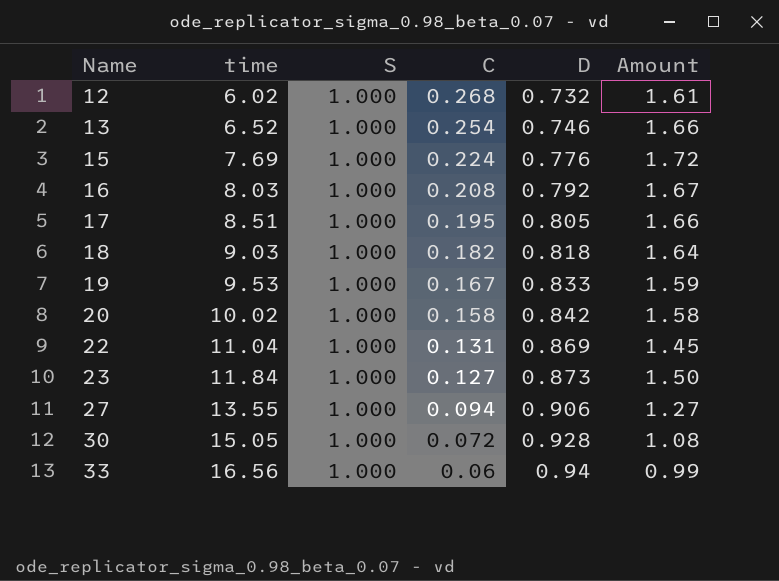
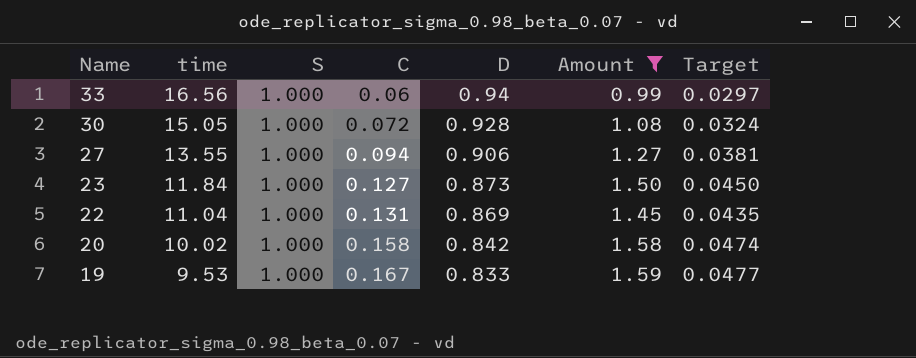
filter: none -> Amount <= 1.59
row order: Name ascending -> Name descending
column Target | formula: none -> [Amount] * 0.03

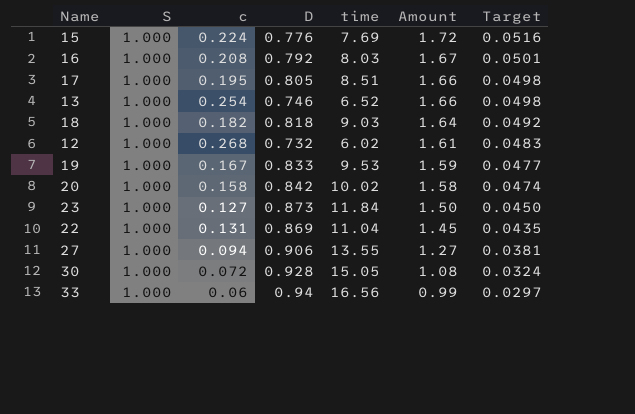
filter: Amount <= 1.59 -> none
row order: Name descending -> Amount descending
column name: C -> c
column time | position: 2 -> 5

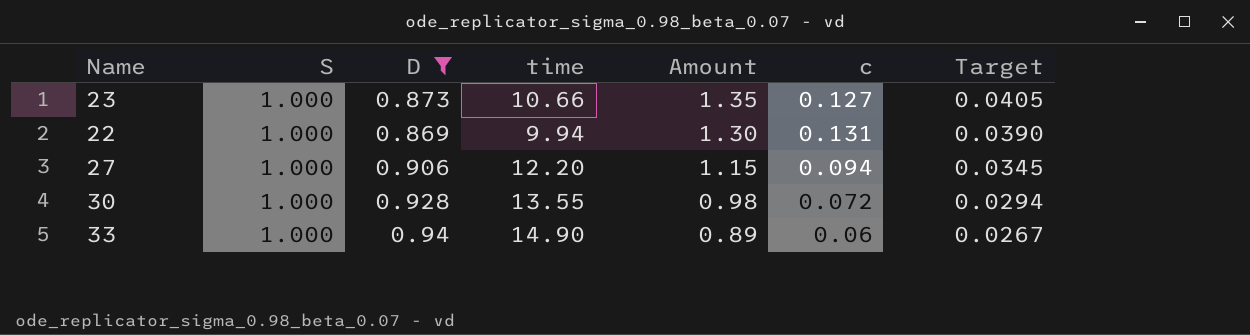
filter: none -> D >= 0.869
column c | position: 3 -> 6
23 | time: 11.84 -> 10.66
23 | Amount: 1.50 -> 1.35
23 | Target: 0.0450 -> 0.0405
22 | time: 11.04 -> 9.94
22 | Amount: 1.45 -> 1.30
22 | Target: 0.0435 -> 0.0390
27 | time: 13.55 -> 12.20
27 | Amount: 1.27 -> 1.15
27 | Target: 0.0381 -> 0.0345
30 | time: 15.05 -> 13.55
30 | Amount: 1.08 -> 0.98
30 | Target: 0.0324 -> 0.0294
33 | time: 16.56 -> 14.90
33 | Amount: 0.99 -> 0.89
33 | Target: 0.0297 -> 0.0267

